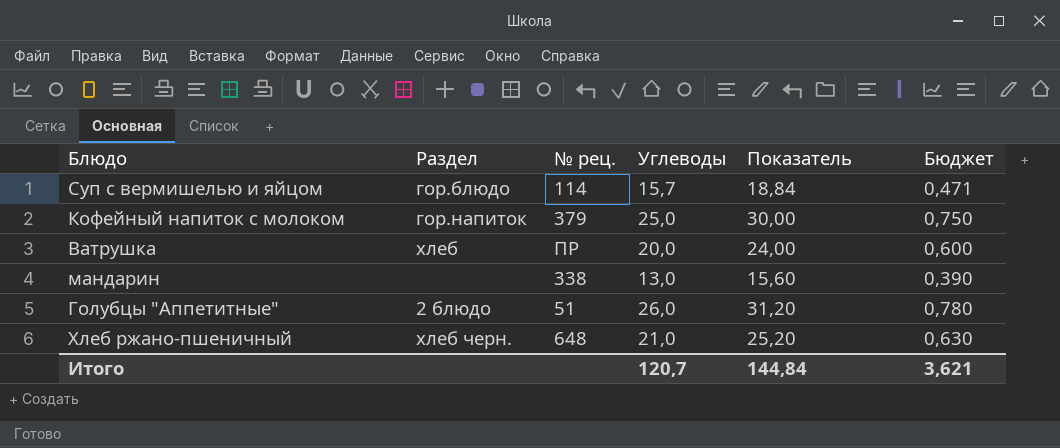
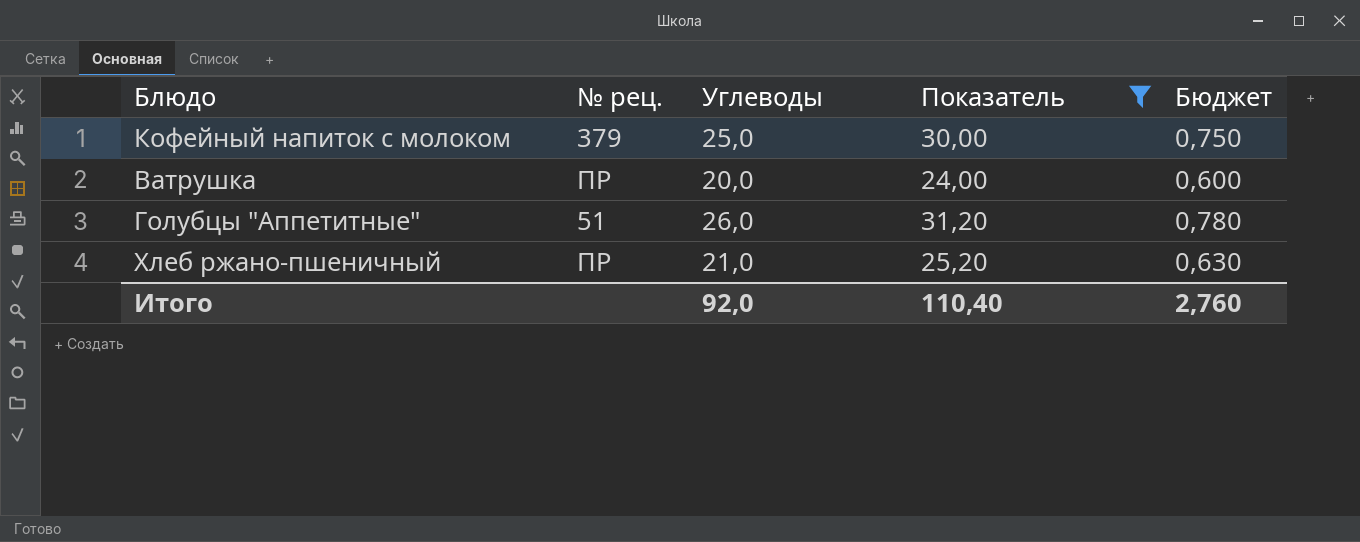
filter: none -> Показатель >= 24,00
column Раздел | position: 2 -> none
Хлеб ржано-пшеничный | № рец.: 648 -> ПР
Итого | Углеводы: 120,7 -> 92,0
Итого | Показатель: 144,84 -> 110,40
Итого | Бюджет: 3,621 -> 2,760

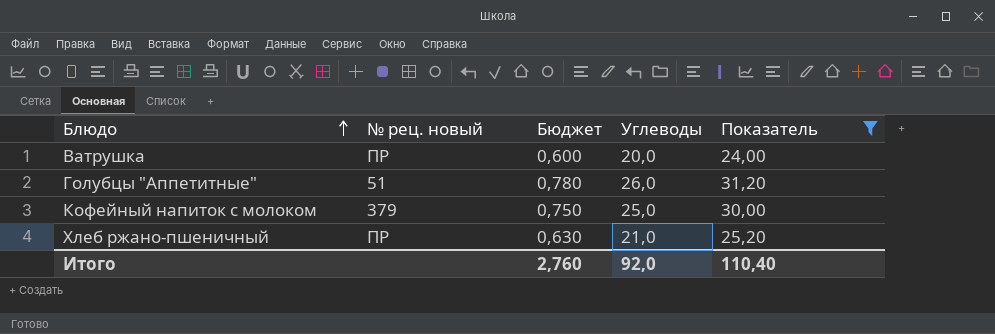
row order: none -> Блюдо ascending
column name: № рец. -> № рец. новый
column Бюджет | position: 5 -> 3

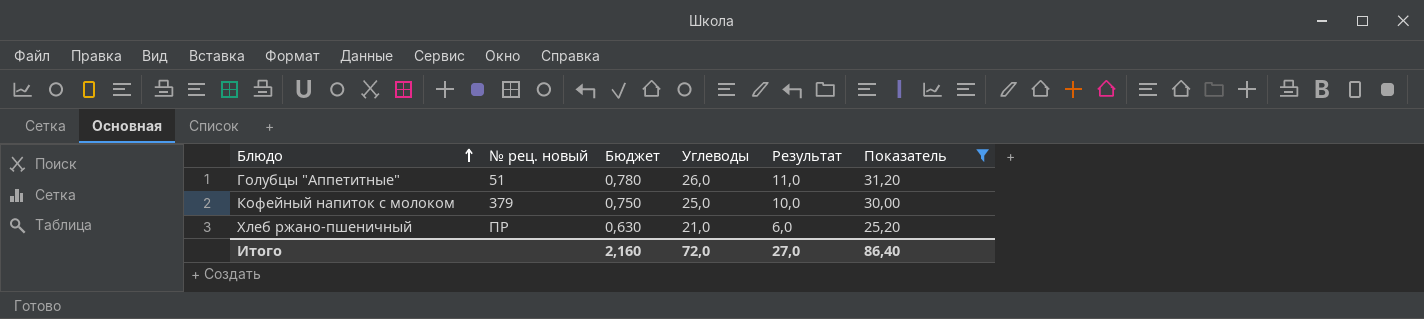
column Результат | formula: none -> [Углеводы] - 15
row Ватрушка: ПР | 0,600 | 20,0 | 24,00 -> none
Итого | Бюджет: 2,760 -> 2,160
Итого | Углеводы: 92,0 -> 72,0
Итого | Показатель: 110,40 -> 86,40

